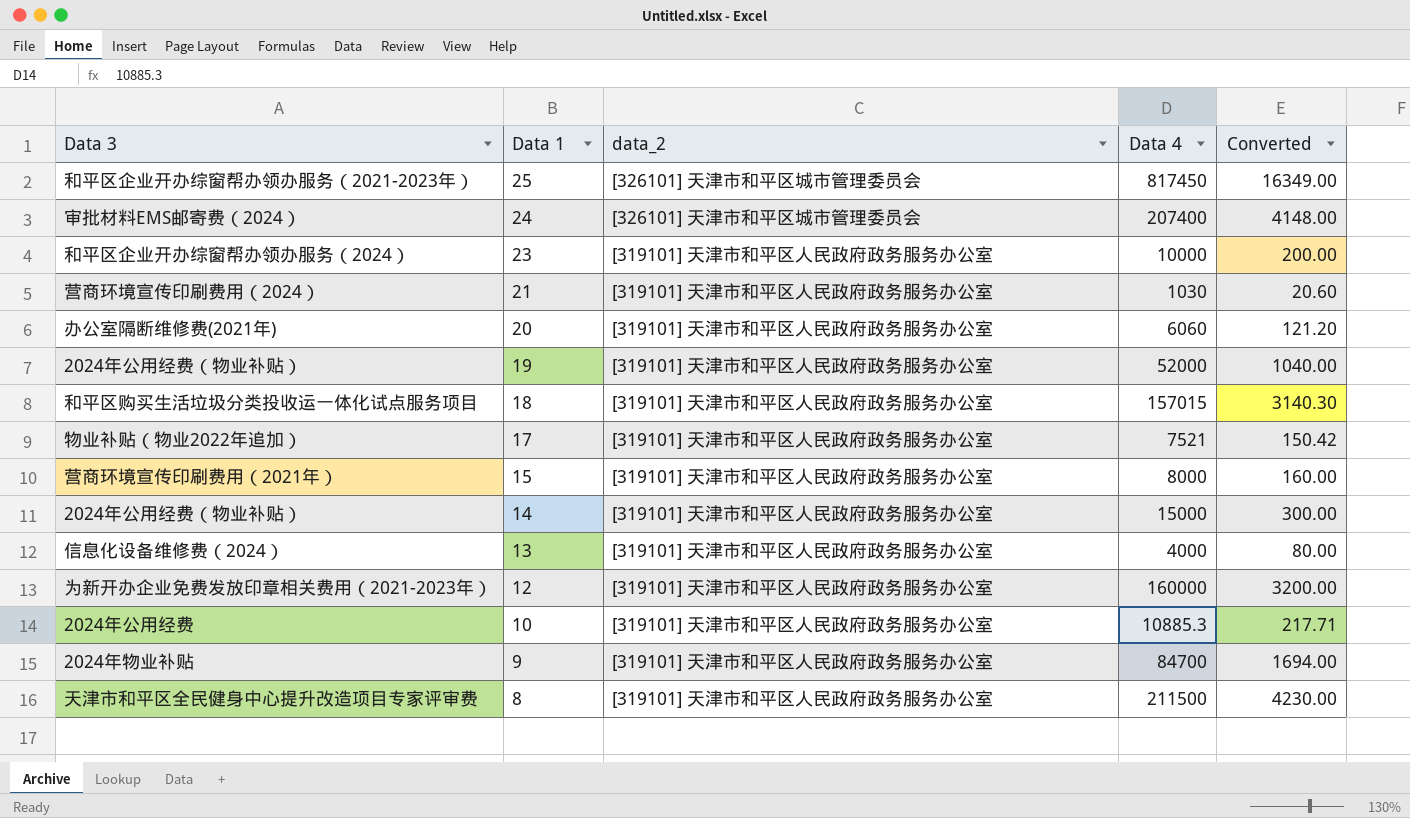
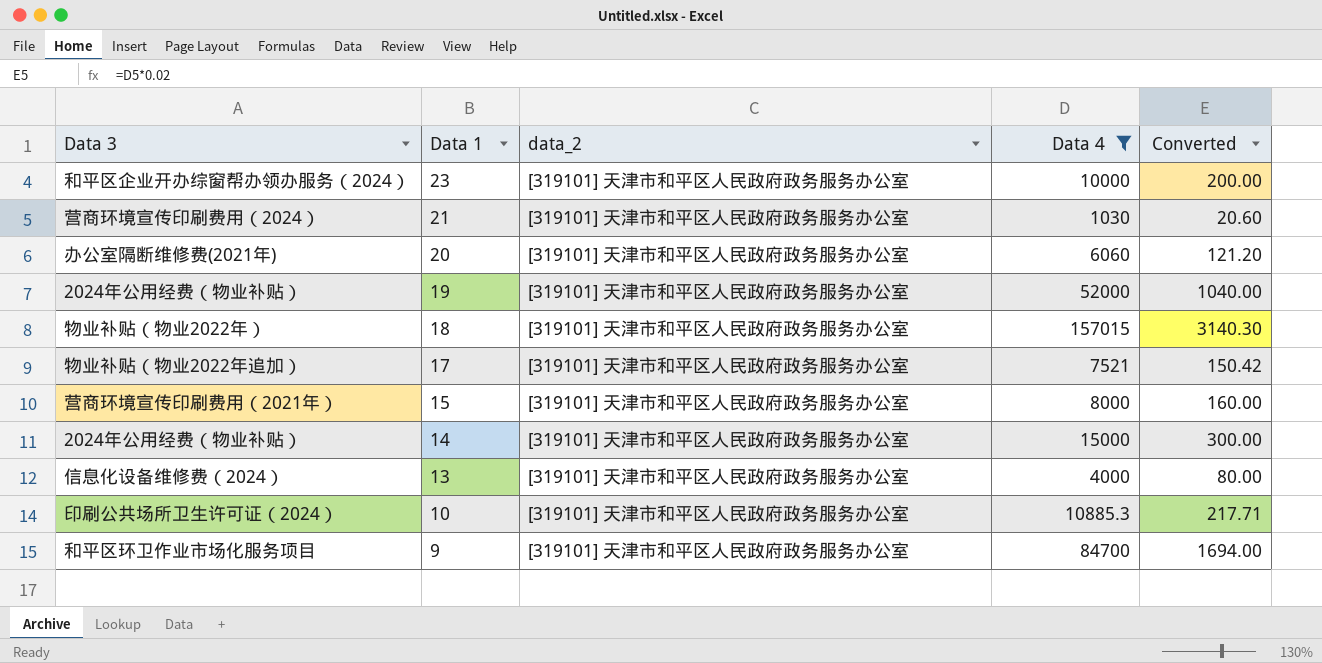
filter: none -> Data 4 <= 157015
18 | Data 3: 和平区购买生活垃圾分类投收运一体化试点服务项目 -> 物业补贴（物业2022年）
10 | Data 3: 2024年公用经费 -> 印刷公共场所卫生许可证（2024）
9 | Data 3: 2024年物业补贴 -> 和平区环卫作业市场化服务项目

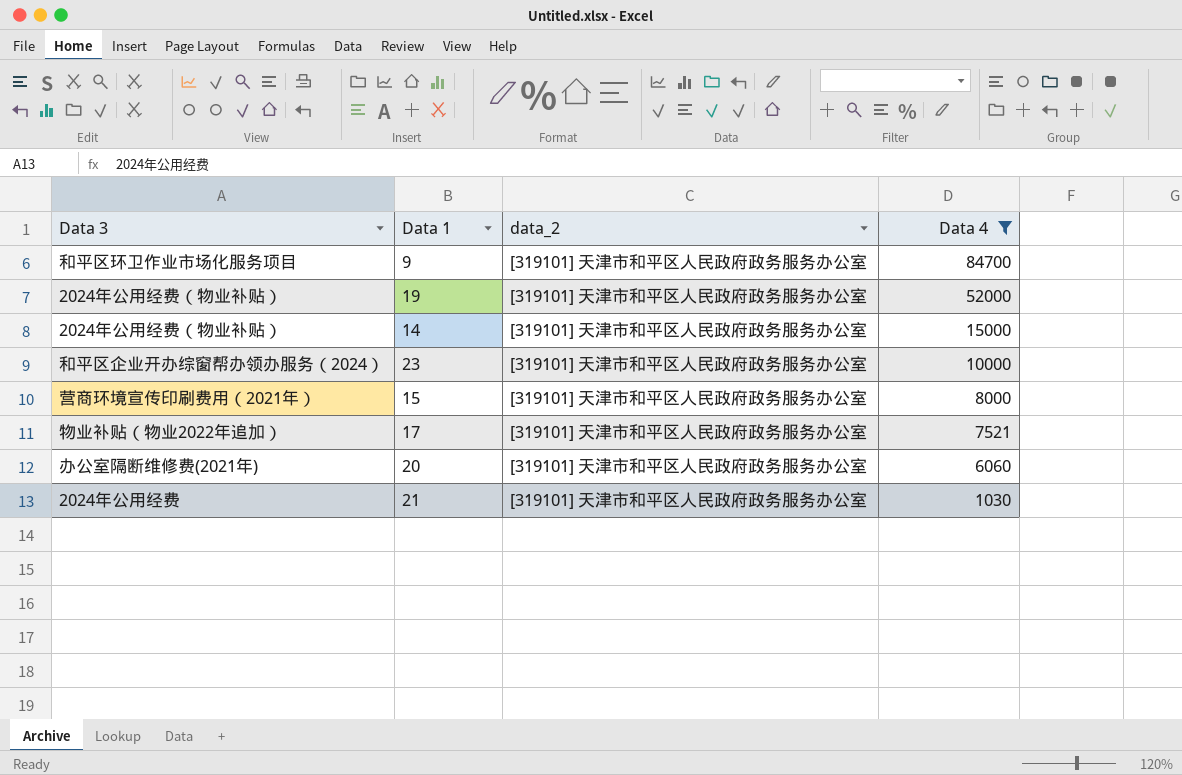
row order: Data 1 descending -> Data 4 descending
column Converted | formula: [Data 4] * 0.02 -> none
row 18: 物业补贴（物业2022年） | [319101] 天津市和平区人民政府政务服务办公室 | 157015 | 3140.30 -> none
row 13: 信息化设备维修费（2024） | [319101] 天津市和平区人民政府政务服务办公室 | 4000 | 80.00 -> none
row 10: 印刷公共场所卫生许可证（2024） | [319101] 天津市和平区人民政府政务服务办公室 | 10885.3 | 217.71 -> none
21 | Data 3: 营商环境宣传印刷费用（2024） -> 2024年公用经费

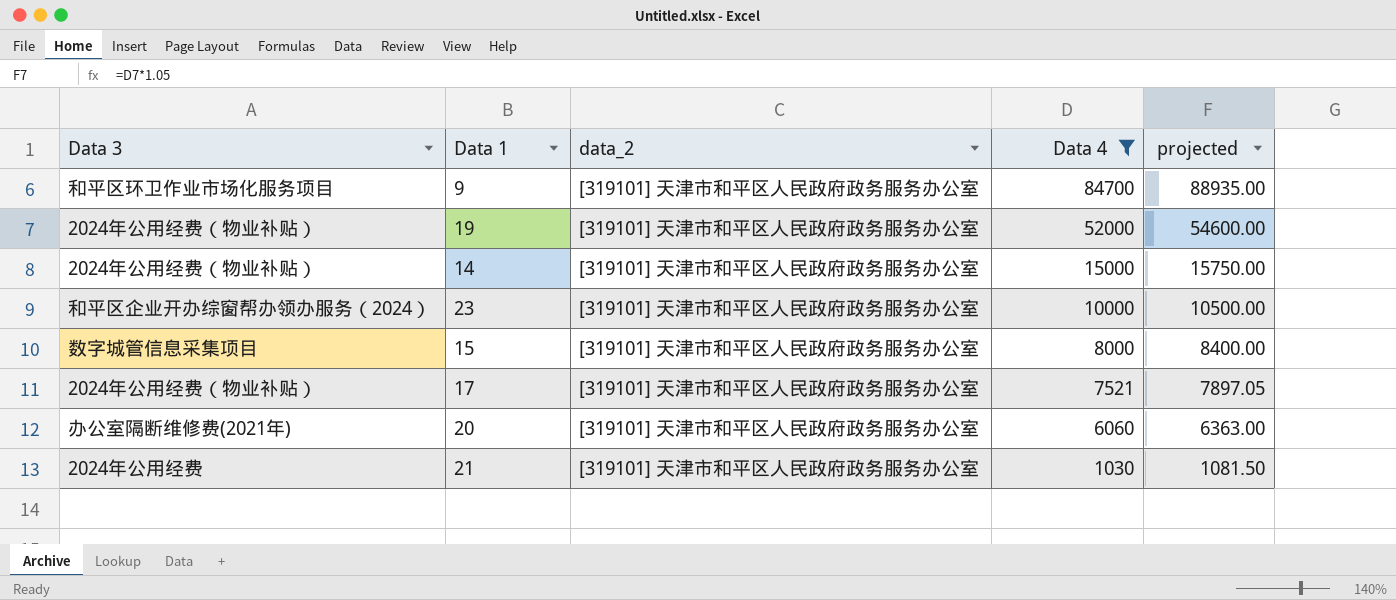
column projected | formula: none -> [Data 4] * 1.05
15 | Data 3: 营商环境宣传印刷费用（2021年） -> 数字城管信息采集项目
17 | Data 3: 物业补贴（物业2022年追加） -> 2024年公用经费（物业补贴）

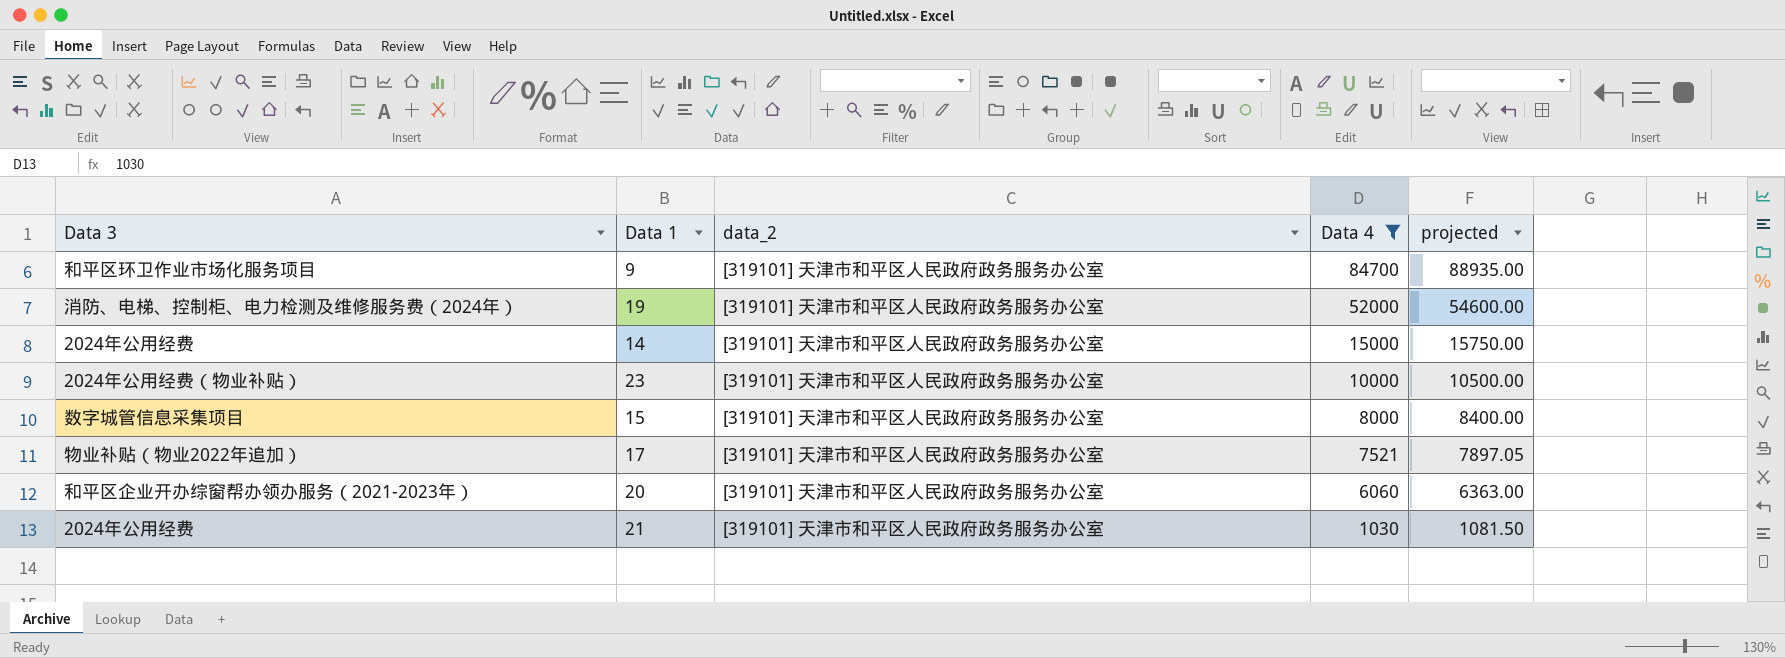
19 | Data 3: 2024年公用经费（物业补贴） -> 消防、电梯、控制柜、电力检测及维修服务费（2024年）
14 | Data 3: 2024年公用经费（物业补贴） -> 2024年公用经费
23 | Data 3: 和平区企业开办综窗帮办领办服务（2024） -> 2024年公用经费（物业补贴）
17 | Data 3: 2024年公用经费（物业补贴） -> 物业补贴（物业2022年追加）
20 | Data 3: 办公室隔断维修费(2021年) -> 和平区企业开办综窗帮办领办服务（2021-2023年）

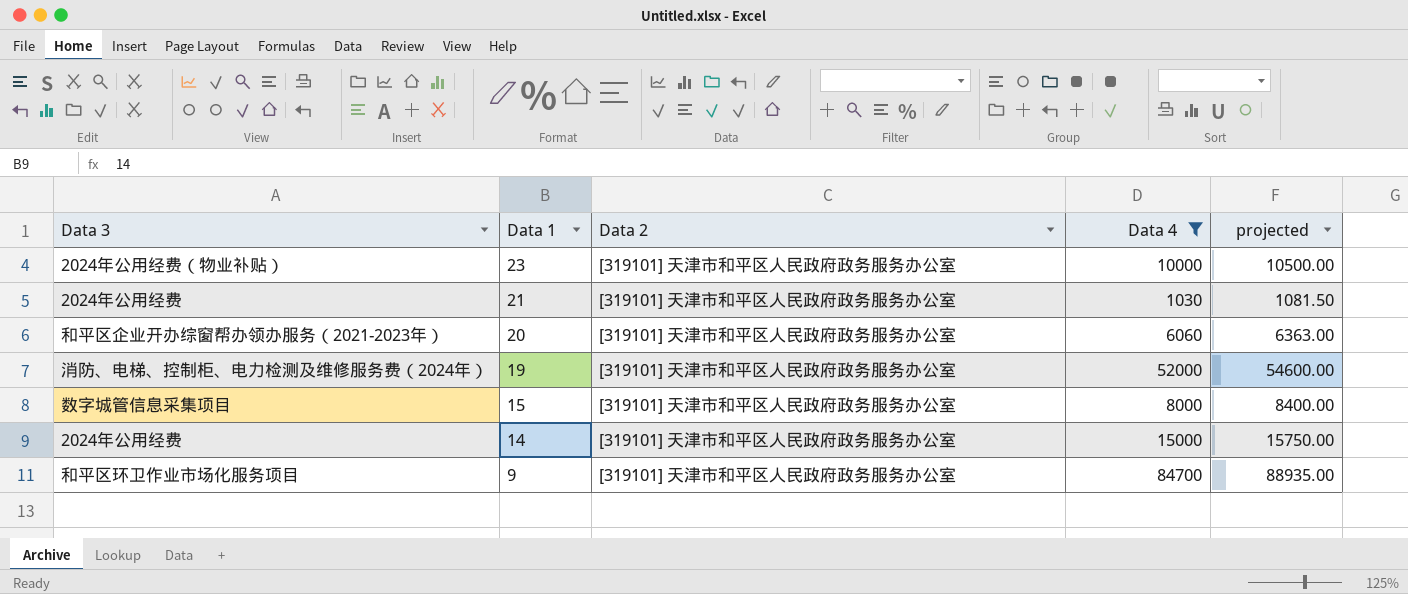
row order: Data 4 descending -> Data 1 descending
column name: data_2 -> Data 2
row 17: 物业补贴（物业2022年追加） | [319101] 天津市和平区人民政府政务服务办公室 | 7521 | 7897.05 -> none

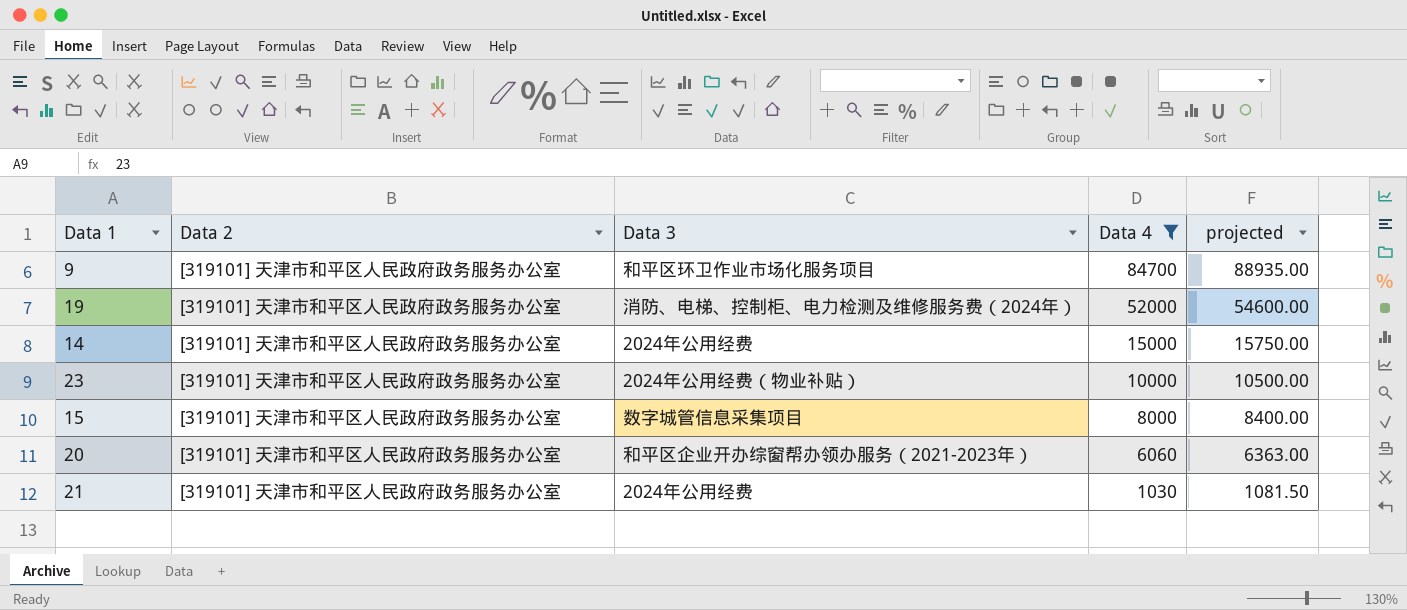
row order: Data 1 descending -> Data 4 descending
column Data 3 | position: 1 -> 3

